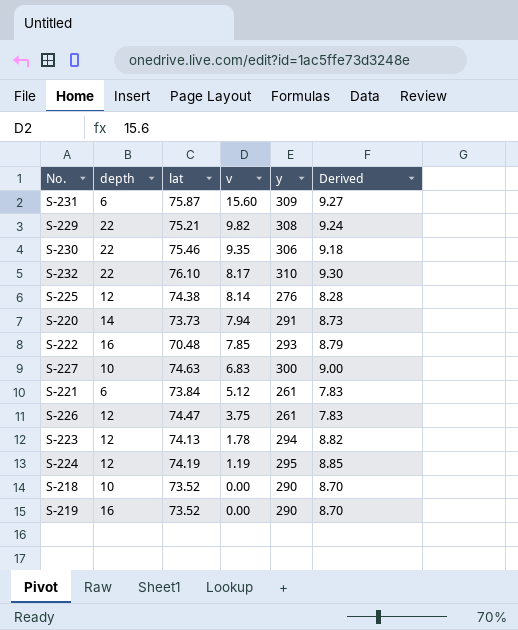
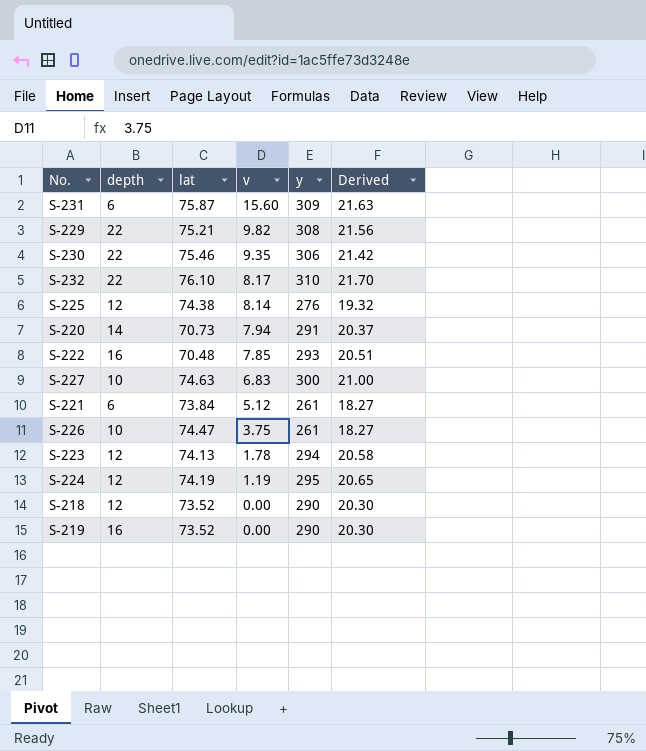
column Derived | formula: [y] * 0.03 -> [y] * 0.07
S-220 | lat: 73.73 -> 70.73
S-226 | depth: 12 -> 10
S-218 | depth: 10 -> 12

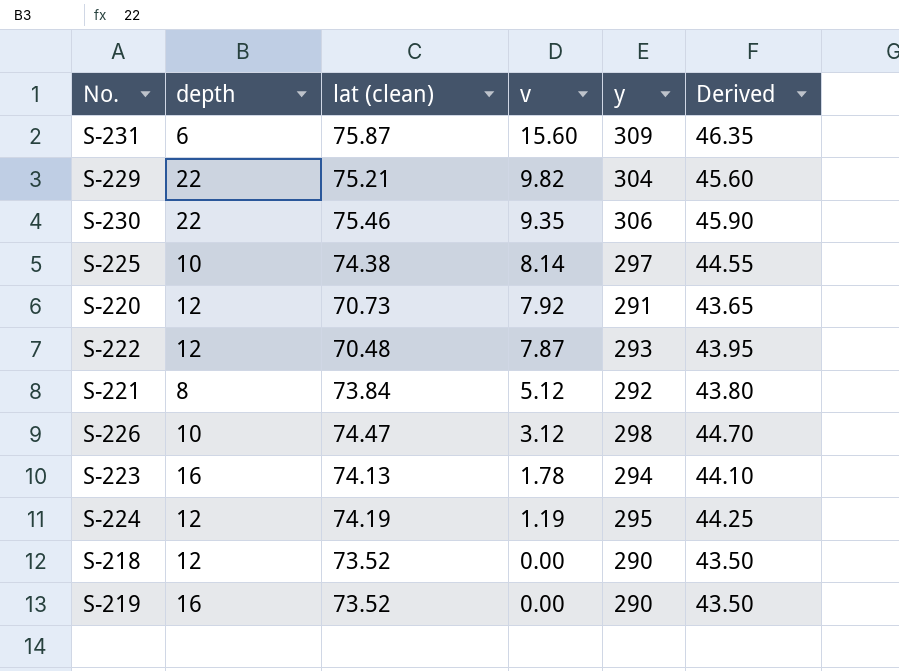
column name: lat -> lat (clean)
column Derived | formula: [y] * 0.07 -> [y] * 0.15
row S-232: 22 | 76.10 | 8.17 | 310 | 21.70 -> none
row S-227: 10 | 74.63 | 6.83 | 300 | 21.00 -> none
S-229 | y: 308 -> 304
S-225 | depth: 12 -> 10
S-225 | y: 276 -> 297
S-220 | depth: 14 -> 12
S-220 | v: 7.94 -> 7.92
S-222 | depth: 16 -> 12
S-222 | v: 7.85 -> 7.87
S-221 | depth: 6 -> 8
S-221 | y: 261 -> 292
S-226 | v: 3.75 -> 3.12
S-226 | y: 261 -> 298
S-223 | depth: 12 -> 16

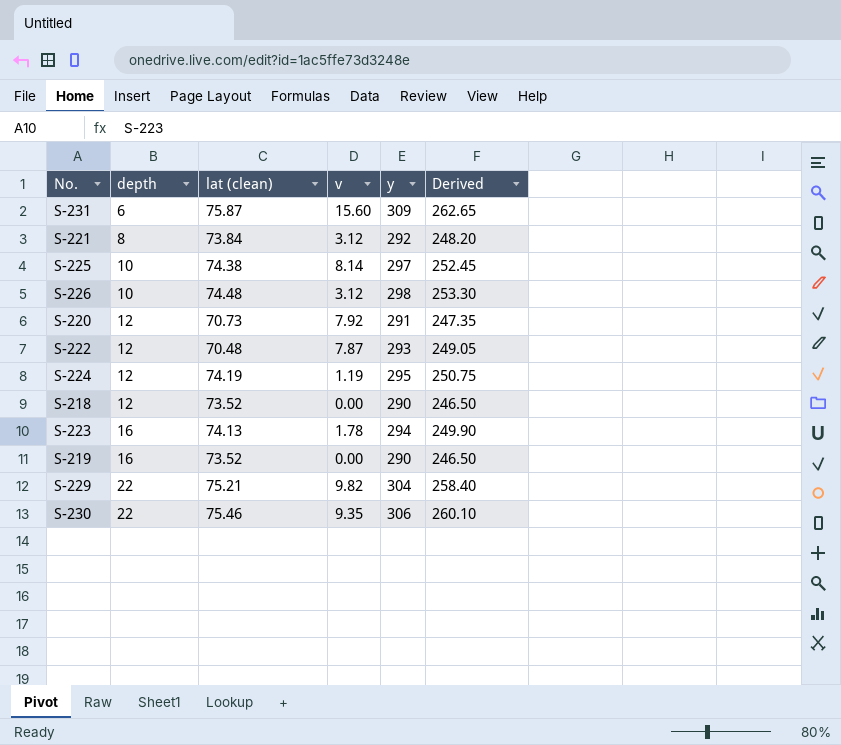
row order: v descending -> depth ascending
column Derived | formula: [y] * 0.15 -> [y] * 0.85
S-221 | v: 5.12 -> 3.12
S-226 | lat (clean): 74.47 -> 74.48

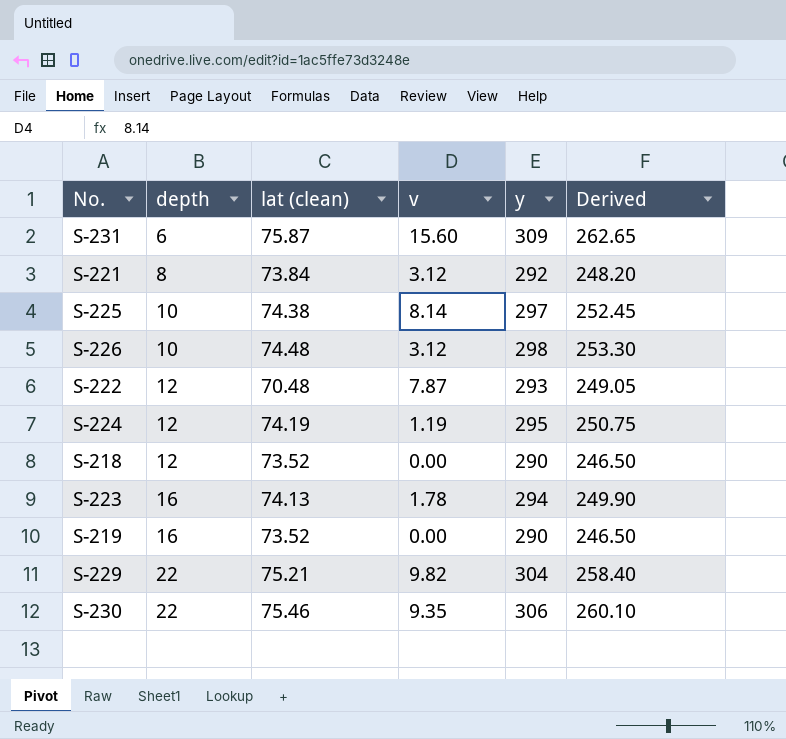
row S-220: 12 | 70.73 | 7.92 | 291 | 247.35 -> none

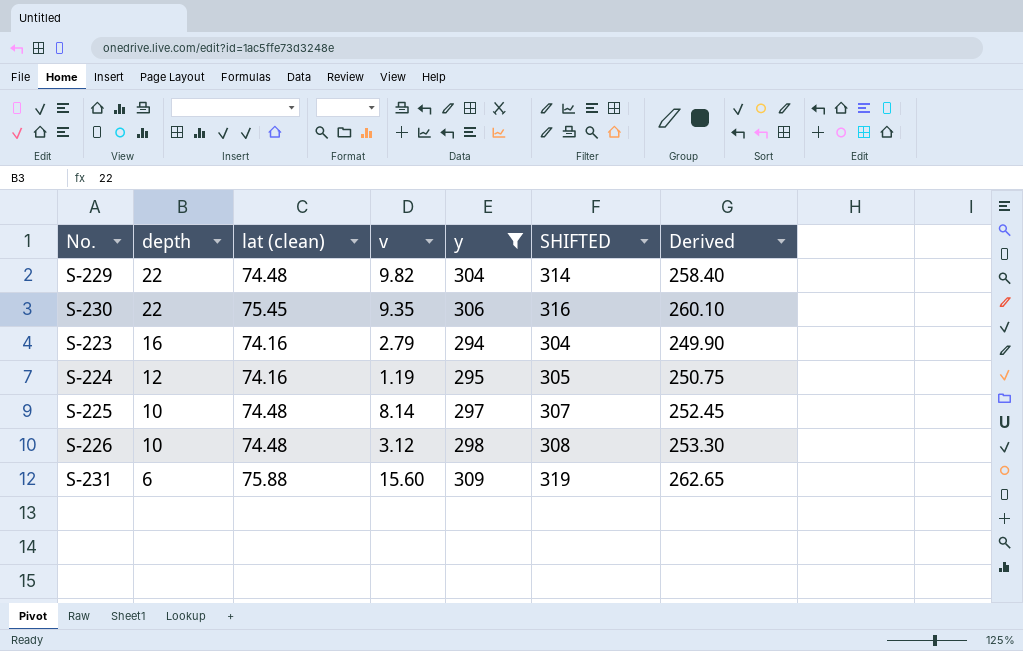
filter: none -> y >= 294
row order: depth ascending -> depth descending
column SHIFTED | formula: none -> [y] + 10
S-229 | lat (clean): 75.21 -> 74.48
S-230 | lat (clean): 75.46 -> 75.45
S-223 | lat (clean): 74.13 -> 74.16
S-223 | v: 1.78 -> 2.79
S-224 | lat (clean): 74.19 -> 74.16
S-225 | lat (clean): 74.38 -> 74.48
S-231 | lat (clean): 75.87 -> 75.88

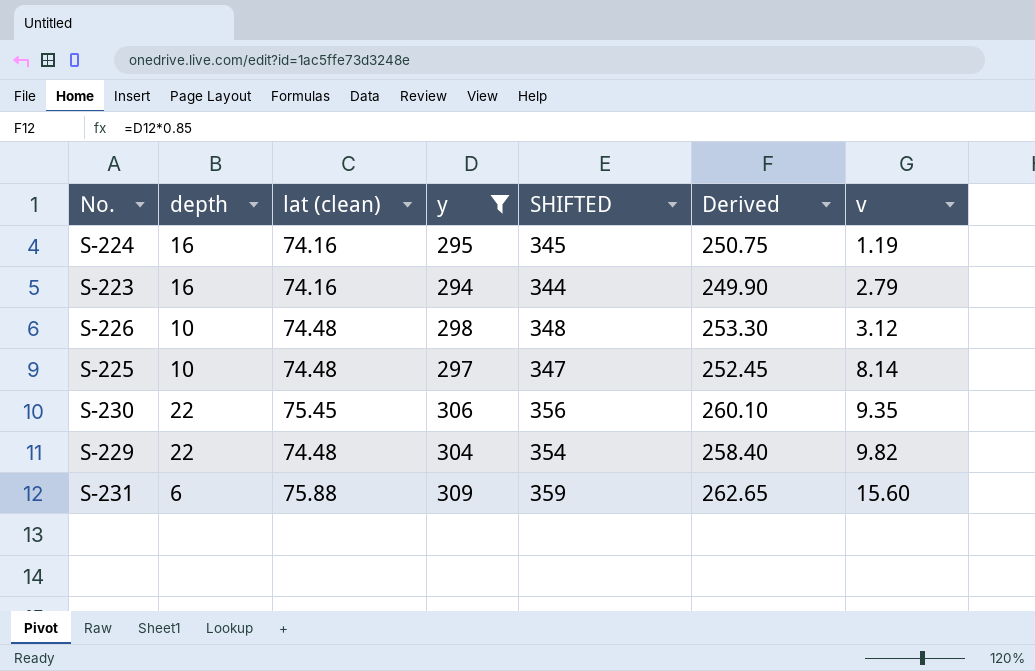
row order: depth descending -> v ascending
column SHIFTED | formula: [y] + 10 -> [y] + 50
column v | position: 4 -> 7
S-224 | depth: 12 -> 16

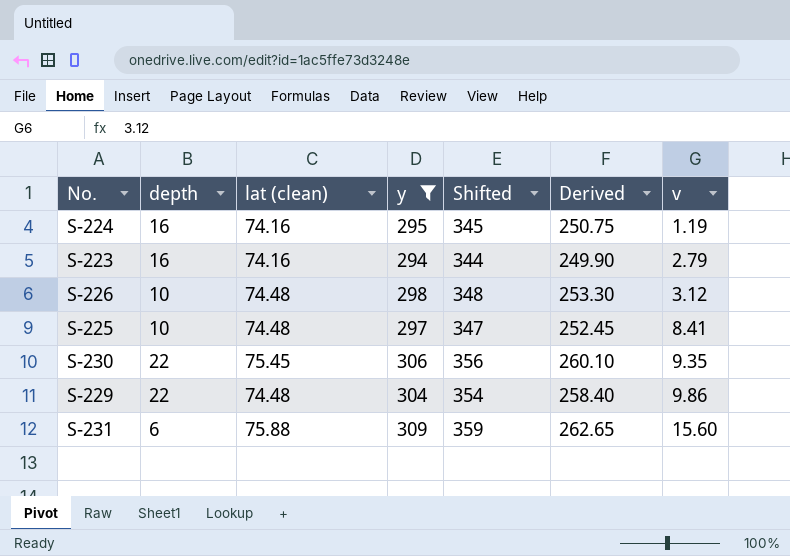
column name: SHIFTED -> Shifted
S-225 | v: 8.14 -> 8.41
S-229 | v: 9.82 -> 9.86

